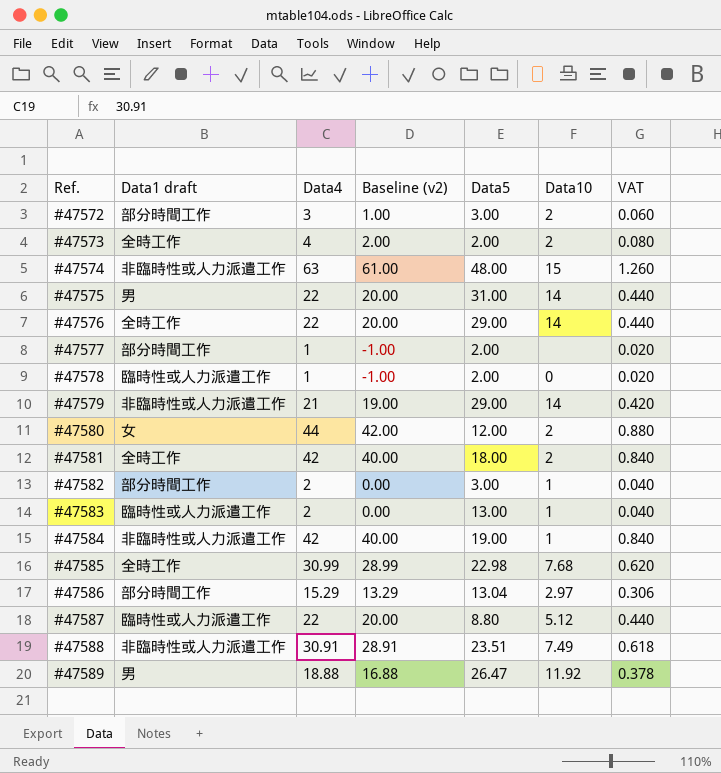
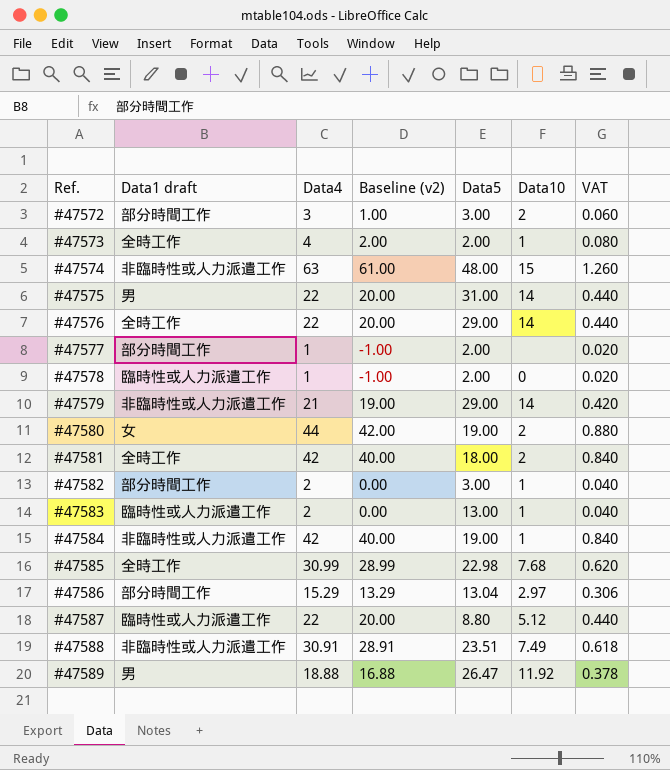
#47573 | Data10: 2 -> 1
#47580 | Data5: 12.00 -> 19.00

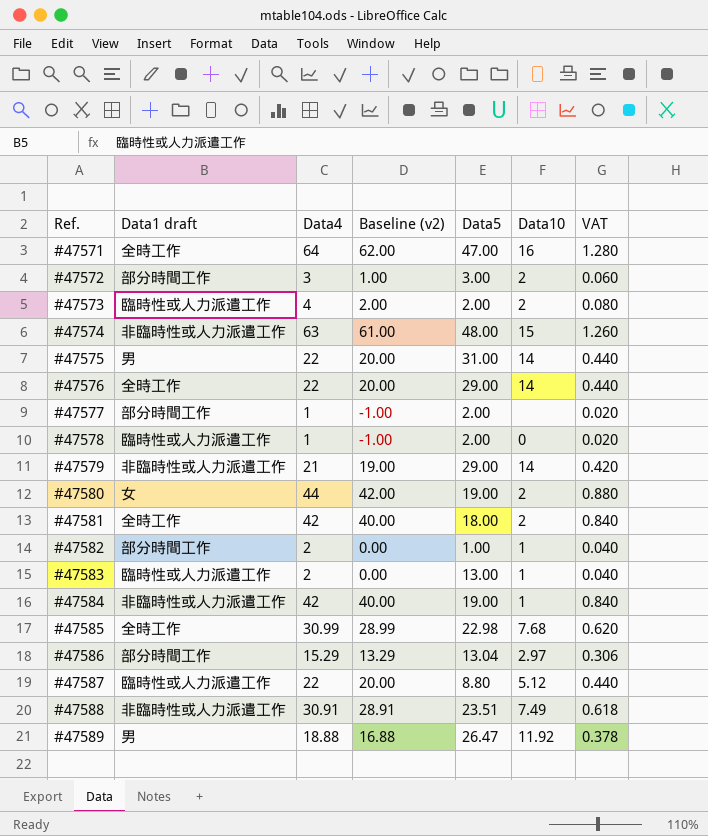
row #47571: none -> 全時工作 | 64 | 62.00 | 47.00 | 16 | 1.280
#47573 | Data1 draft: 全時工作 -> 臨時性或人力派遣工作
#47573 | Data10: 1 -> 2
#47582 | Data5: 3.00 -> 1.00

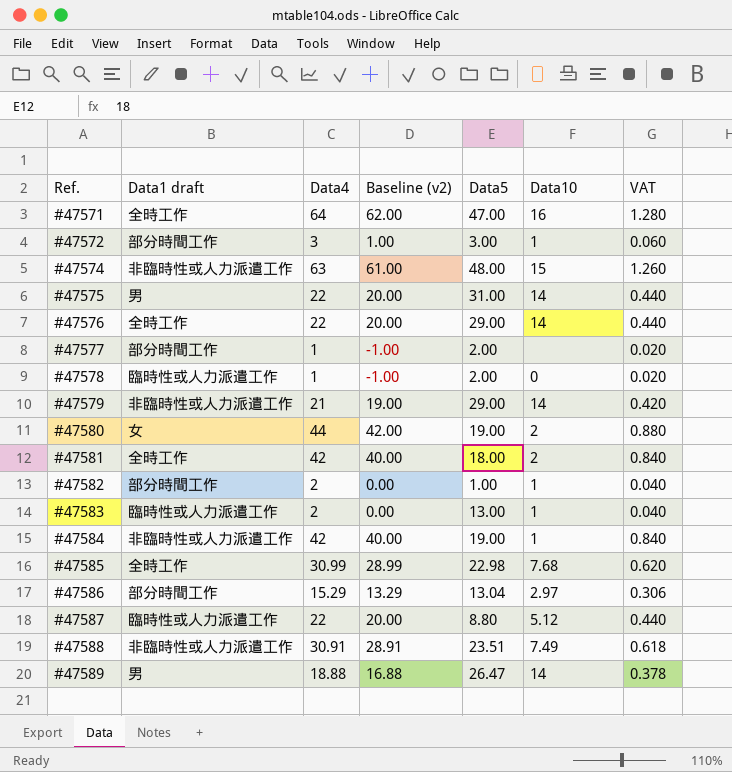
row #47573: 臨時性或人力派遣工作 | 4 | 2.00 | 2.00 | 2 | 0.080 -> none
#47572 | Data10: 2 -> 1
#47589 | Data10: 11.92 -> 14

